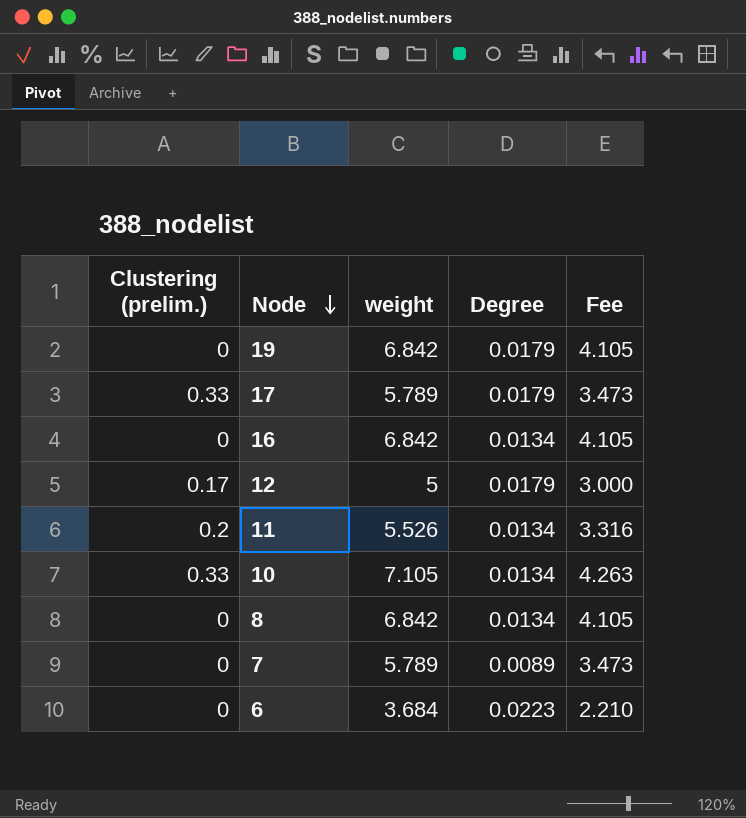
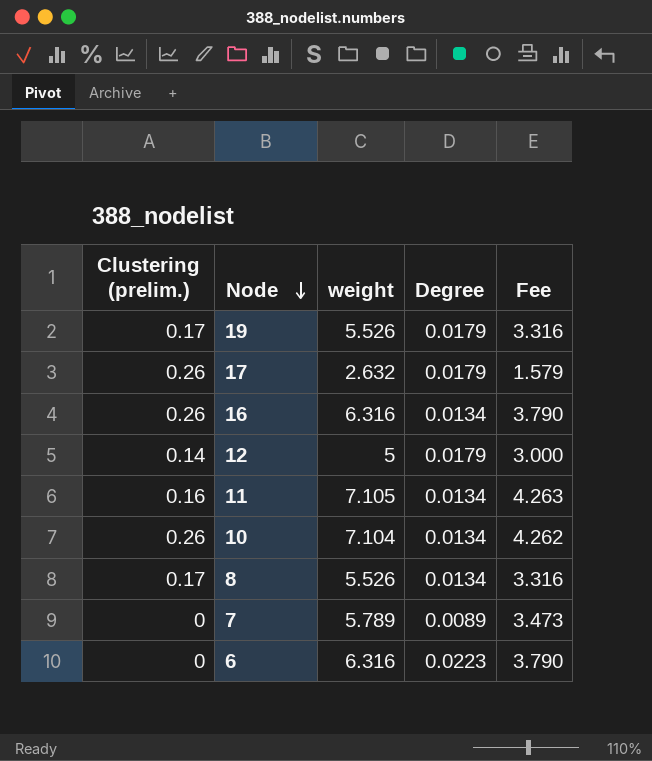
19 | Clustering (prelim.): 0 -> 0.17
19 | weight: 6.842 -> 5.526
19 | Fee: 4.105 -> 3.316
17 | Clustering (prelim.): 0.33 -> 0.26
17 | weight: 5.789 -> 2.632
17 | Fee: 3.473 -> 1.579
16 | Clustering (prelim.): 0 -> 0.26
16 | weight: 6.842 -> 6.316
16 | Fee: 4.105 -> 3.790
12 | Clustering (prelim.): 0.17 -> 0.14
11 | Clustering (prelim.): 0.2 -> 0.16
11 | weight: 5.526 -> 7.105
11 | Fee: 3.316 -> 4.263
10 | Clustering (prelim.): 0.33 -> 0.26
10 | weight: 7.105 -> 7.104
10 | Fee: 4.263 -> 4.262
8 | Clustering (prelim.): 0 -> 0.17
8 | weight: 6.842 -> 5.526
8 | Fee: 4.105 -> 3.316
6 | weight: 3.684 -> 6.316
6 | Fee: 2.210 -> 3.790

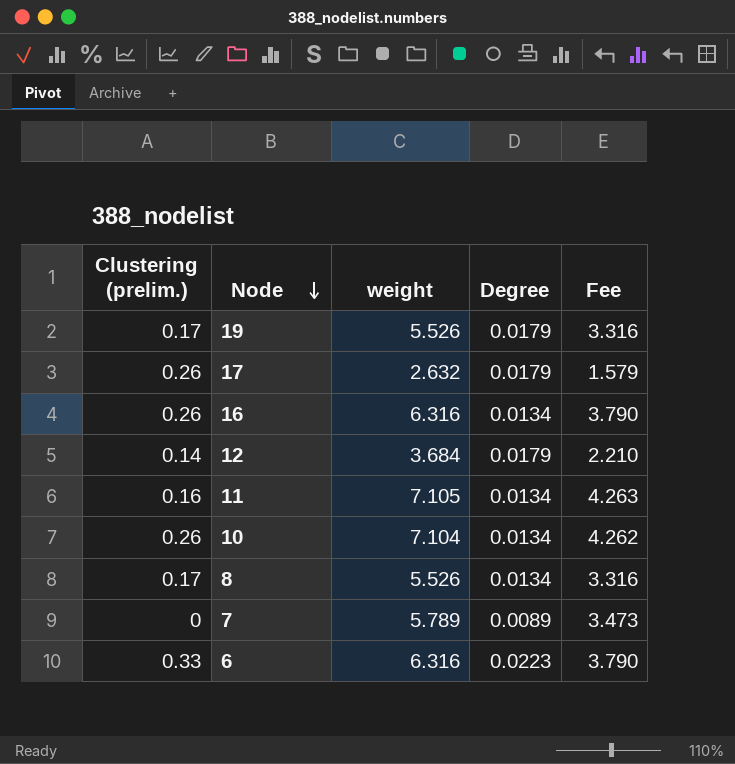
12 | weight: 5 -> 3.684
12 | Fee: 3.000 -> 2.210
6 | Clustering (prelim.): 0 -> 0.33

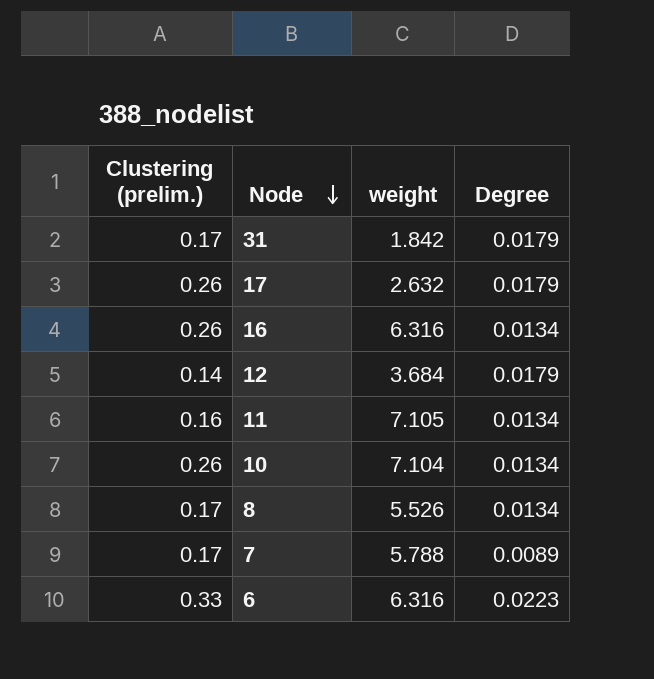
column Fee | formula: [weight] * 0.6 -> none
row 19: 0.17 | 5.526 | 0.0179 | 3.316 -> none
row 31: none -> 0.17 | 1.842 | 0.0179
7 | Clustering (prelim.): 0 -> 0.17
7 | weight: 5.789 -> 5.788

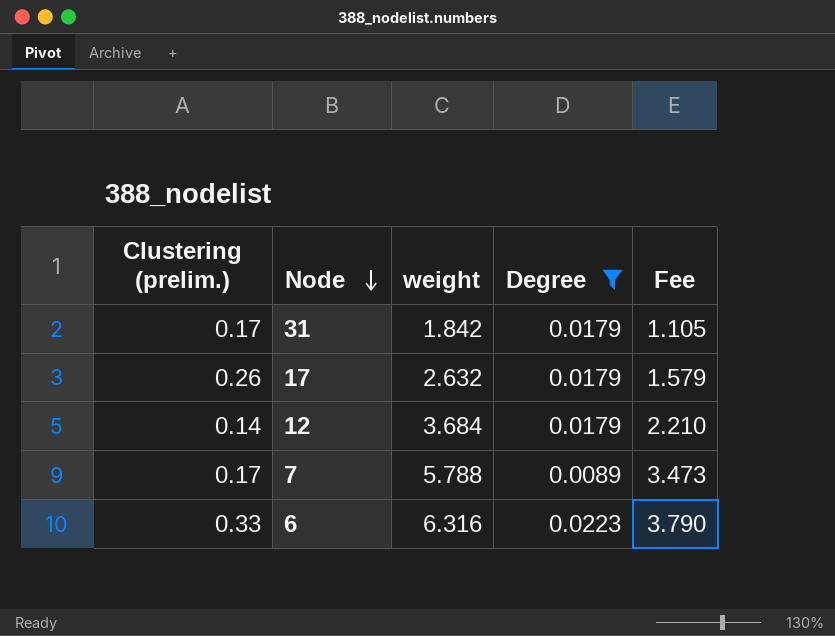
filter: none -> Degree != 0.0134
column Fee | formula: none -> [weight] * 0.6

